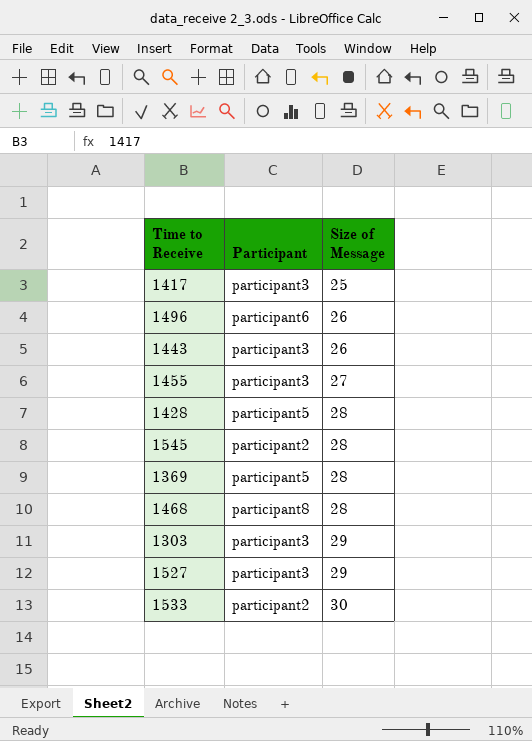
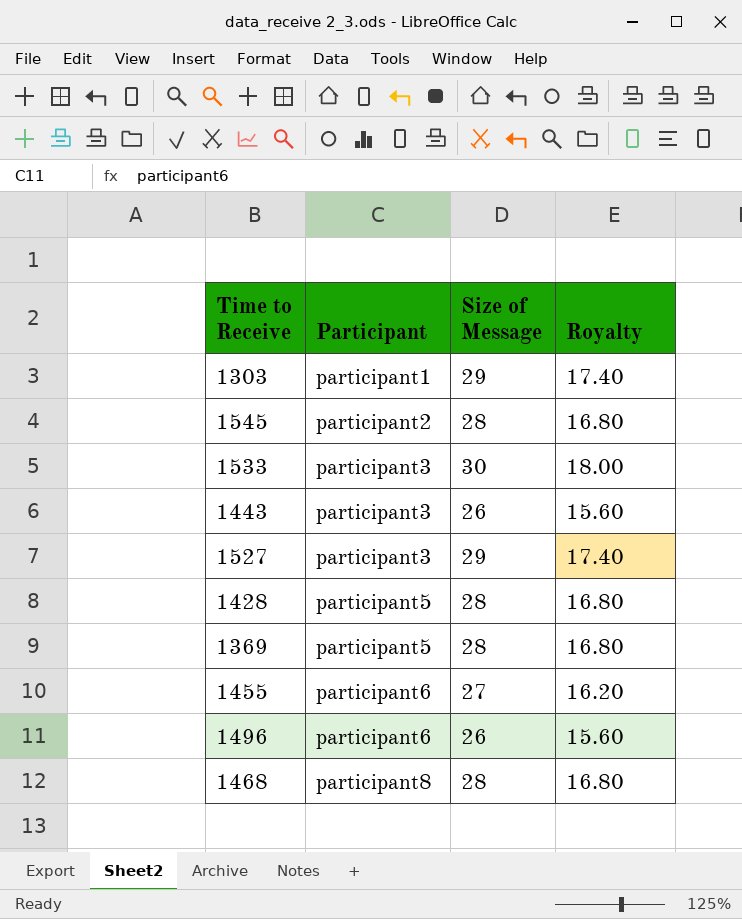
row order: Size of Message ascending -> Participant ascending
column Royalty | formula: none -> [Size of Message] * 0.6
row 1417: participant3 | 25 -> none
1303 | Participant: participant3 -> participant1
1533 | Participant: participant2 -> participant3
1455 | Participant: participant3 -> participant6

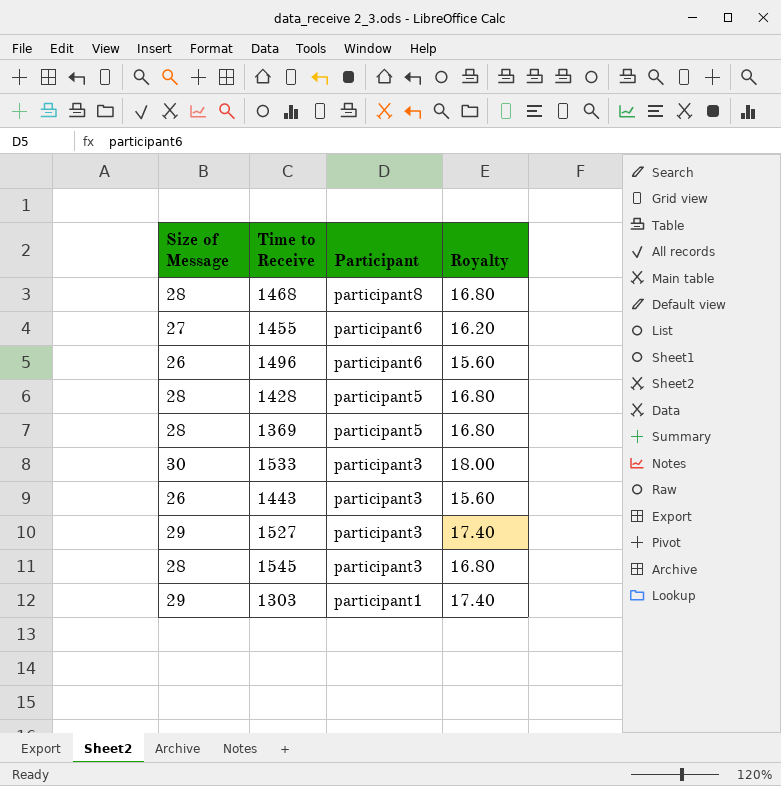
row order: Participant ascending -> Participant descending
column Size of Message | position: 3 -> 1
1545 | Participant: participant2 -> participant3

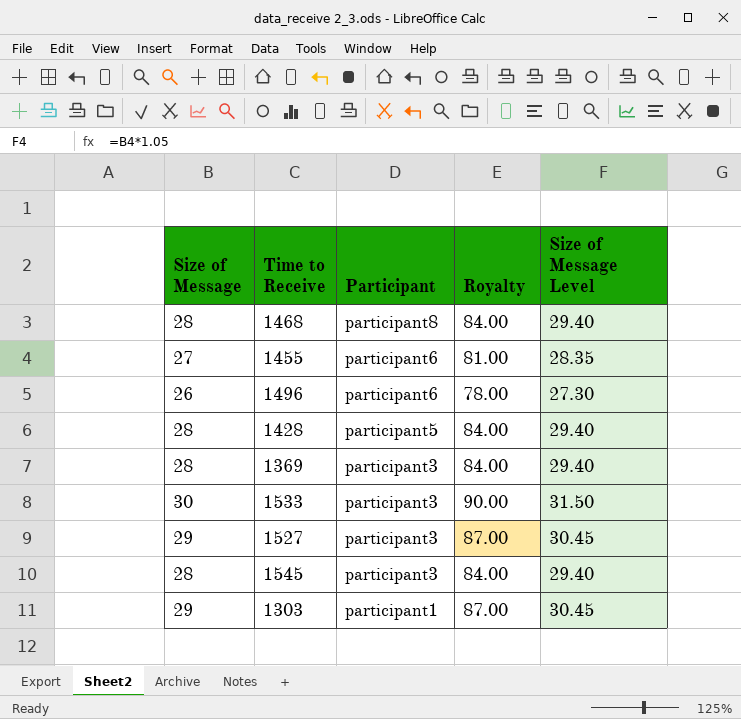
column Royalty | formula: [Size of Message] * 0.6 -> [Size of Message] * 3
column Size of Message Level | formula: none -> [Size of Message] * 1.05
row 1443: 26 | participant3 | 15.60 -> none
1369 | Participant: participant5 -> participant3

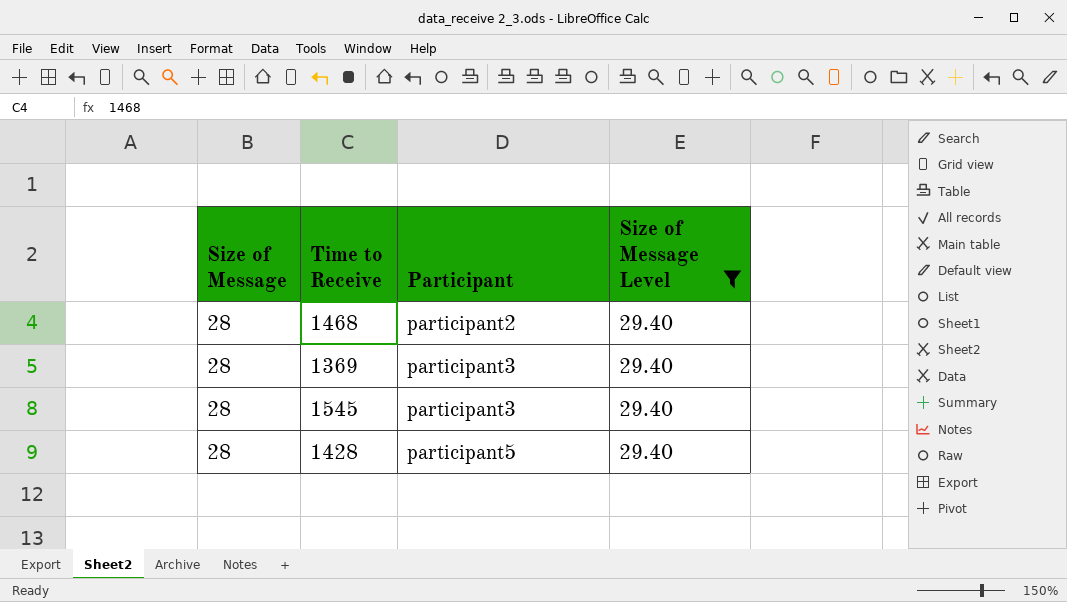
filter: none -> Size of Message Level = 29.40
row order: Participant descending -> Participant ascending
column Royalty | formula: [Size of Message] * 3 -> none
1468 | Participant: participant8 -> participant2

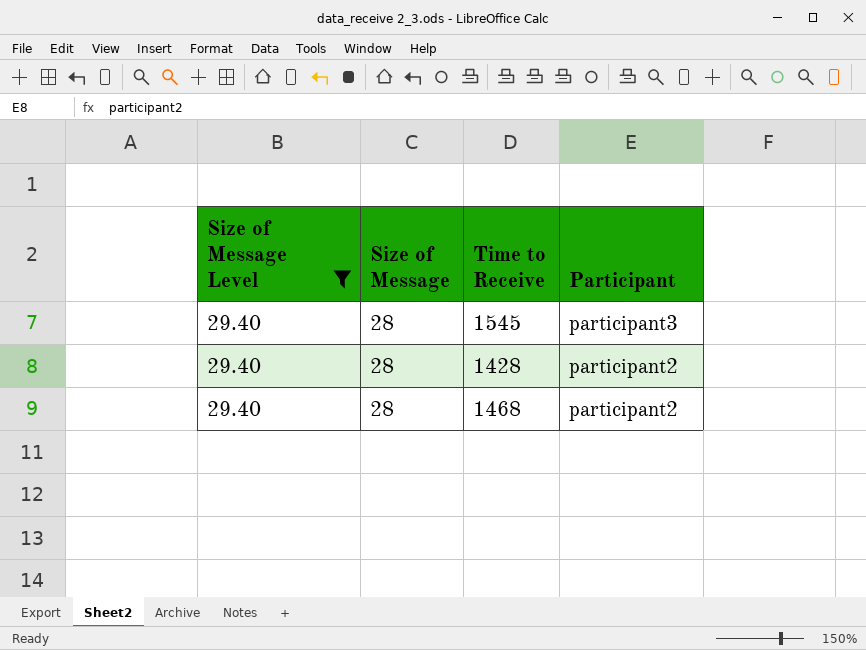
row order: Participant ascending -> Participant descending
column Size of Message Level | position: 4 -> 1
row 1369: 28 | participant3 | 29.40 -> none
1428 | Participant: participant5 -> participant2

